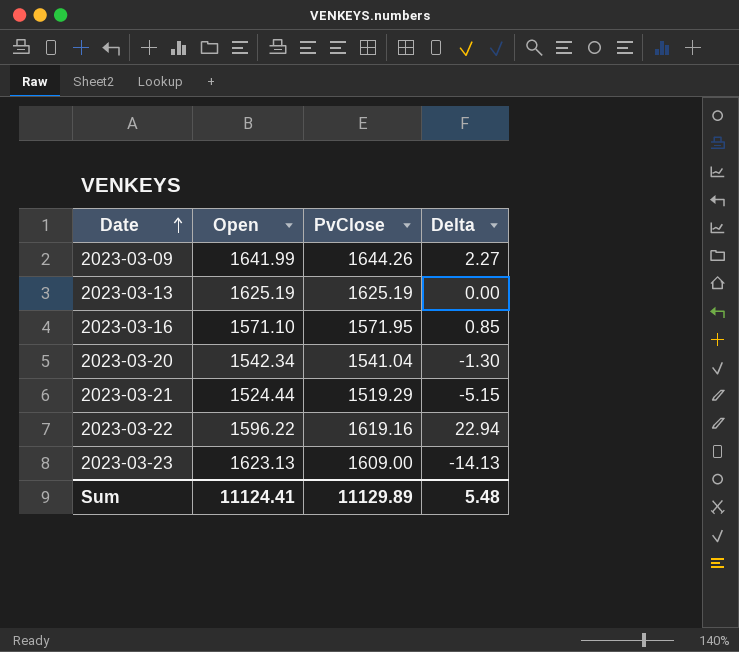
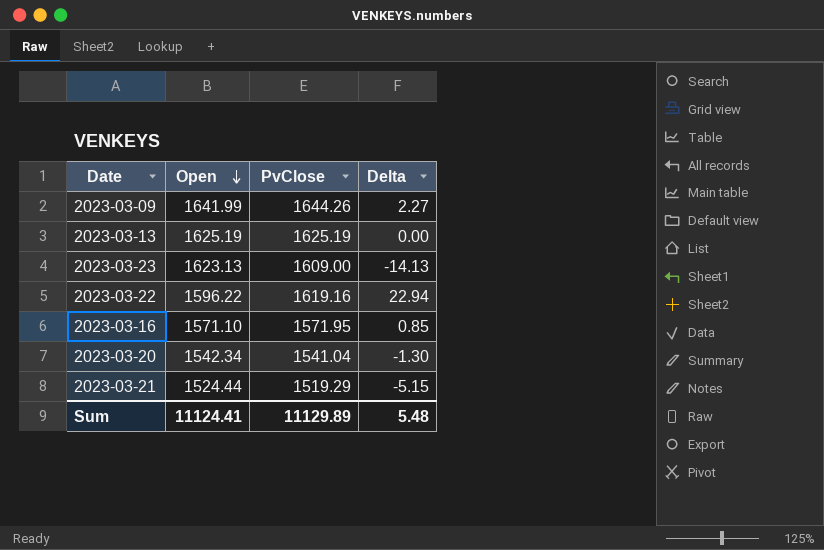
row order: Date ascending -> Open descending

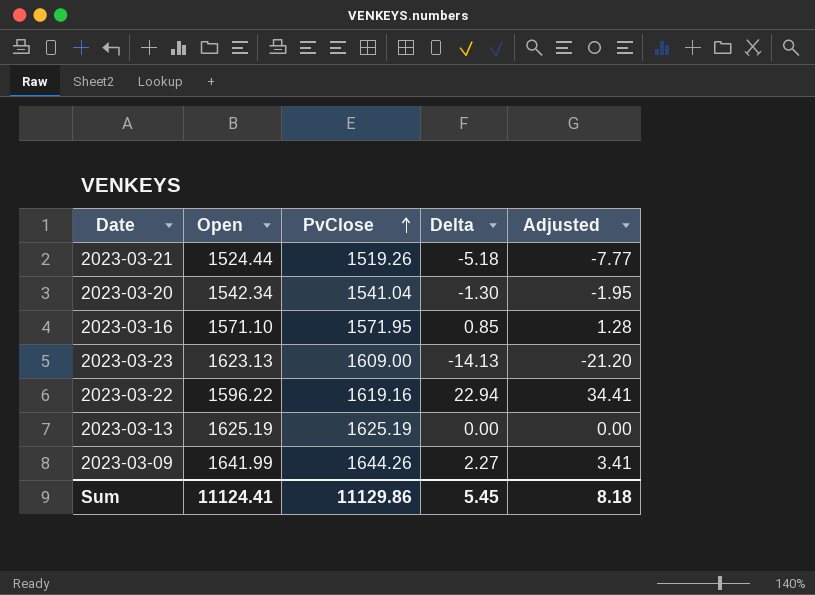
row order: Open descending -> PvClose ascending
column Adjusted | formula: none -> [Delta] * 1.5
2023-03-21 | PvClose: 1519.29 -> 1519.26
2023-03-21 | Delta: -5.15 -> -5.18
Sum | PvClose: 11129.89 -> 11129.86
Sum | Delta: 5.48 -> 5.45

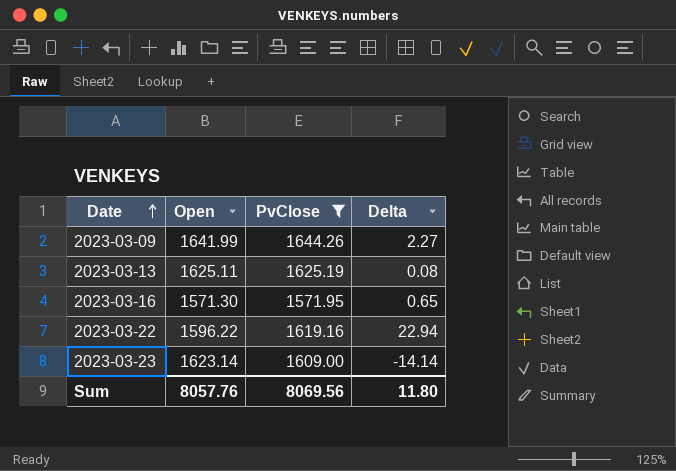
filter: none -> PvClose >= 1571.95
row order: PvClose ascending -> Date ascending
column Adjusted | formula: [Delta] * 1.5 -> none
2023-03-13 | Open: 1625.19 -> 1625.11
2023-03-13 | Delta: 0.00 -> 0.08
2023-03-16 | Open: 1571.10 -> 1571.30
2023-03-16 | Delta: 0.85 -> 0.65
2023-03-23 | Open: 1623.13 -> 1623.14
2023-03-23 | Delta: -14.13 -> -14.14
Sum | Open: 11124.41 -> 8057.76
Sum | PvClose: 11129.86 -> 8069.56
Sum | Delta: 5.45 -> 11.80

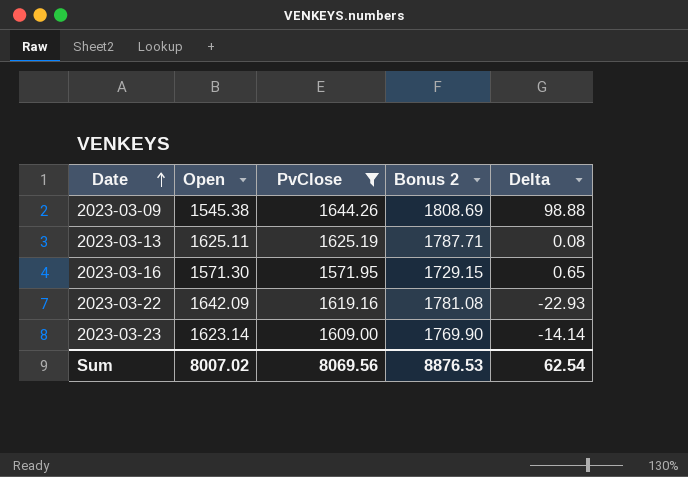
column Bonus 2 | formula: none -> [PvClose] * 1.1
2023-03-09 | Open: 1641.99 -> 1545.38
2023-03-09 | Delta: 2.27 -> 98.88
2023-03-22 | Open: 1596.22 -> 1642.09
2023-03-22 | Delta: 22.94 -> -22.93
Sum | Open: 8057.76 -> 8007.02
Sum | Delta: 11.80 -> 62.54

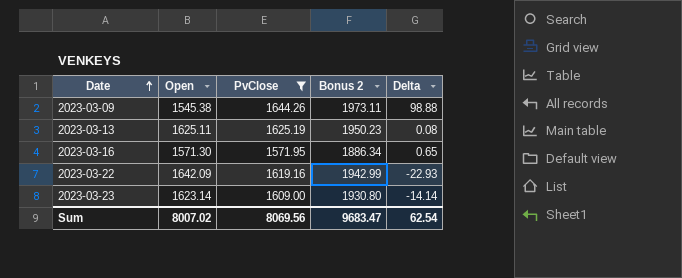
column Bonus 2 | formula: [PvClose] * 1.1 -> [PvClose] * 1.2
Sum | Bonus 2: 8876.53 -> 9683.47

